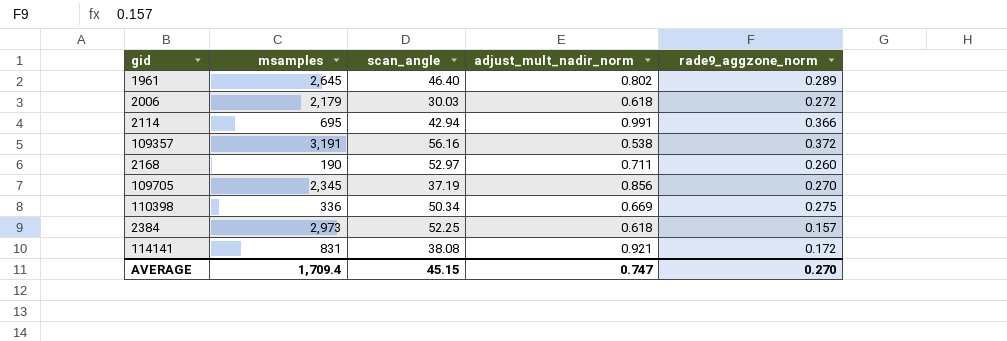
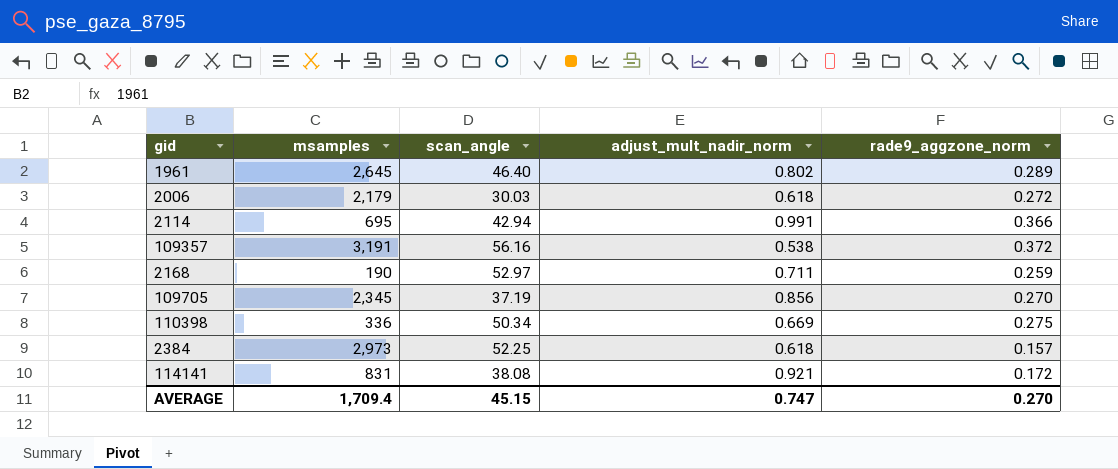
2168 | rade9_aggzone_norm: 0.260 -> 0.259

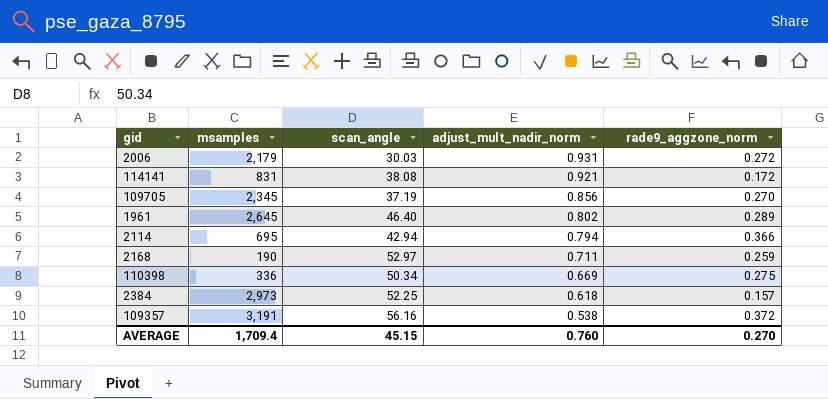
row order: none -> adjust_mult_nadir_norm descending
2006 | adjust_mult_nadir_norm: 0.618 -> 0.931
2114 | adjust_mult_nadir_norm: 0.991 -> 0.794
AVERAGE | adjust_mult_nadir_norm: 0.747 -> 0.760

